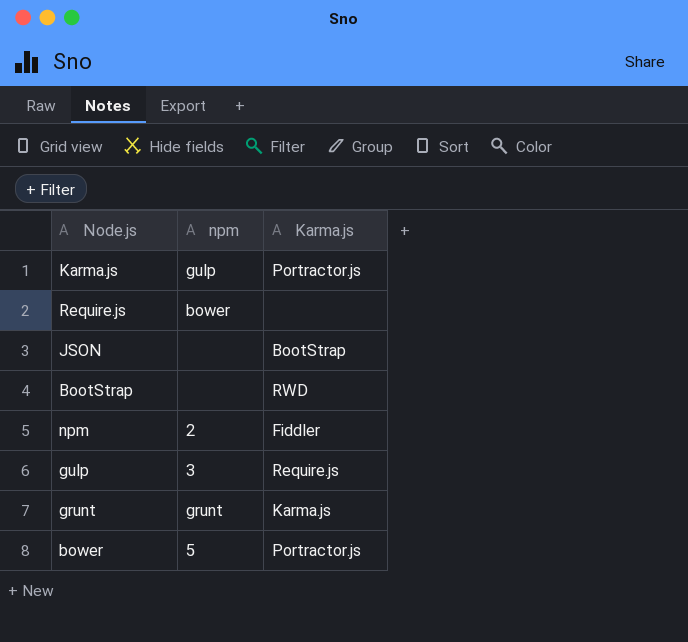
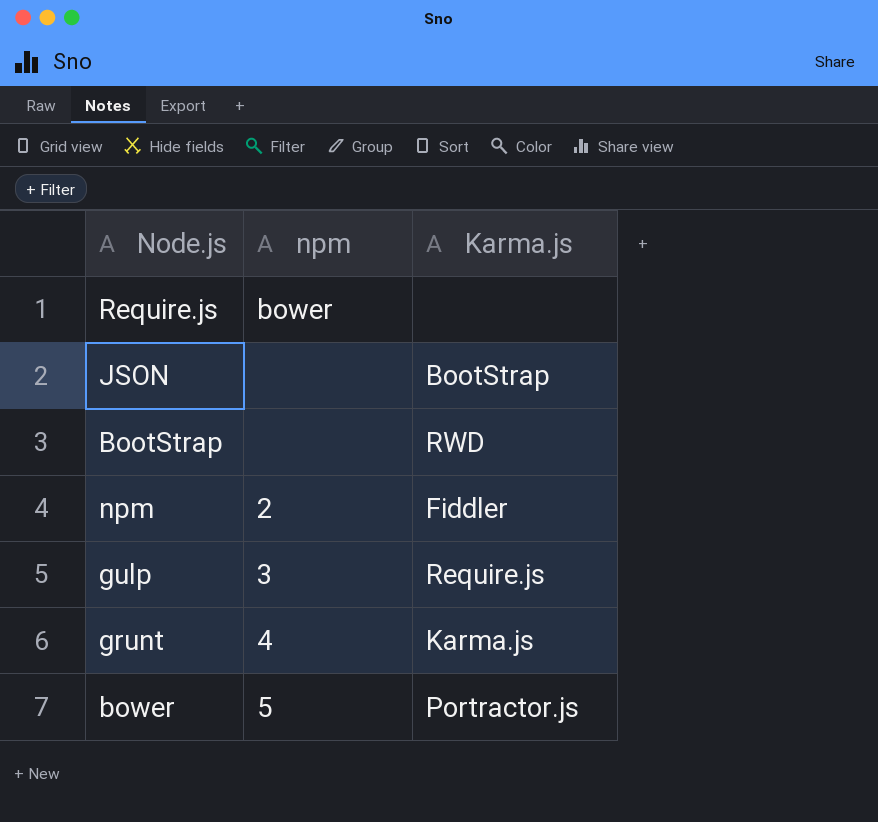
row Karma.js: gulp | Portractor.js -> none
grunt | npm: grunt -> 4

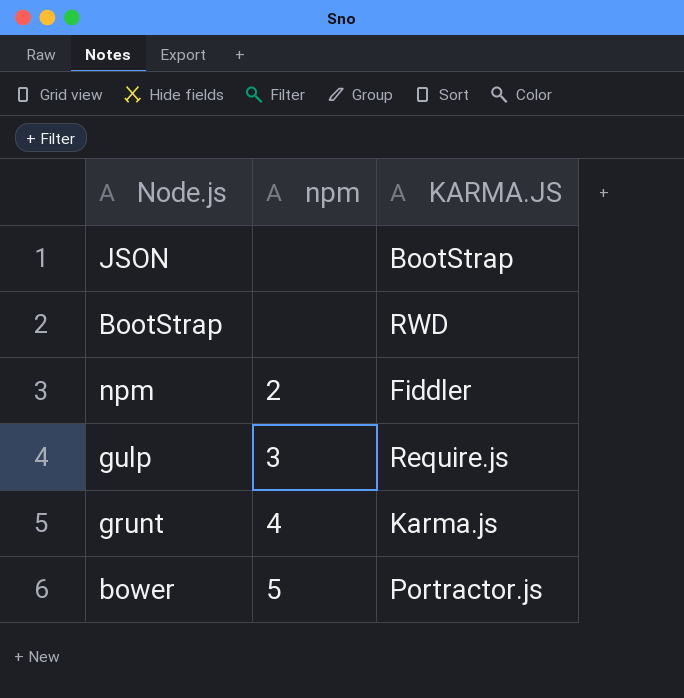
column name: Karma.js -> KARMA.JS
row Require.js: bower | none -> none

